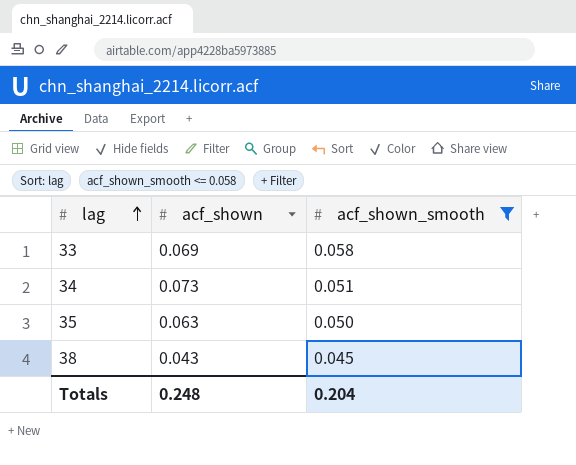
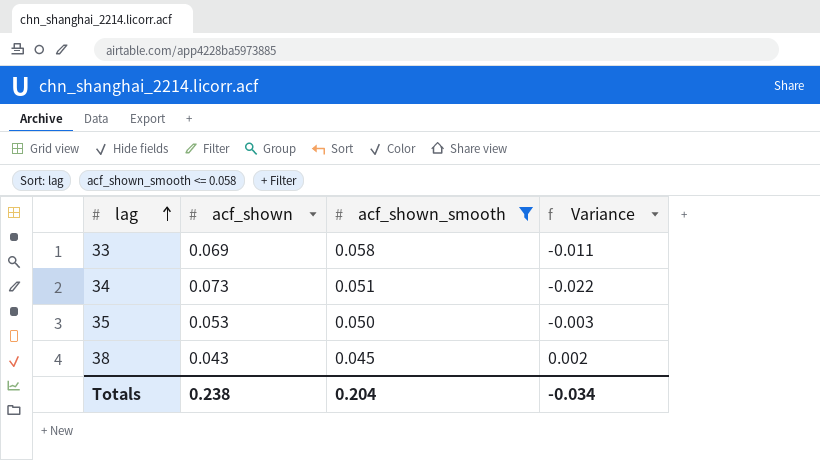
column Variance | formula: none -> [acf_shown_smooth] - [acf_shown]
35 | acf_shown: 0.063 -> 0.053
Totals | acf_shown: 0.248 -> 0.238

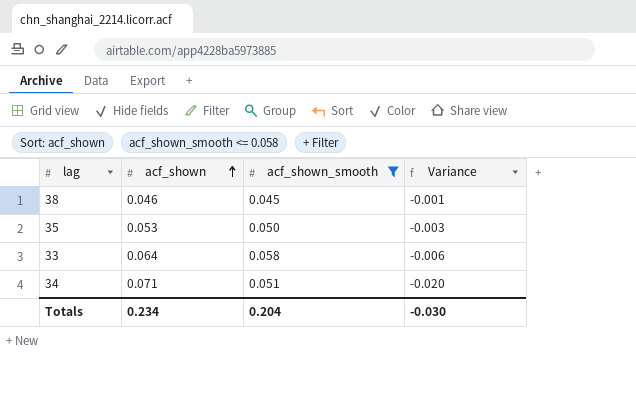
row order: lag ascending -> acf_shown ascending
38 | acf_shown: 0.043 -> 0.046
38 | Variance: 0.002 -> -0.001
33 | acf_shown: 0.069 -> 0.064
33 | Variance: -0.011 -> -0.006
34 | acf_shown: 0.073 -> 0.071
34 | Variance: -0.022 -> -0.020
Totals | acf_shown: 0.238 -> 0.234
Totals | Variance: -0.034 -> -0.030

